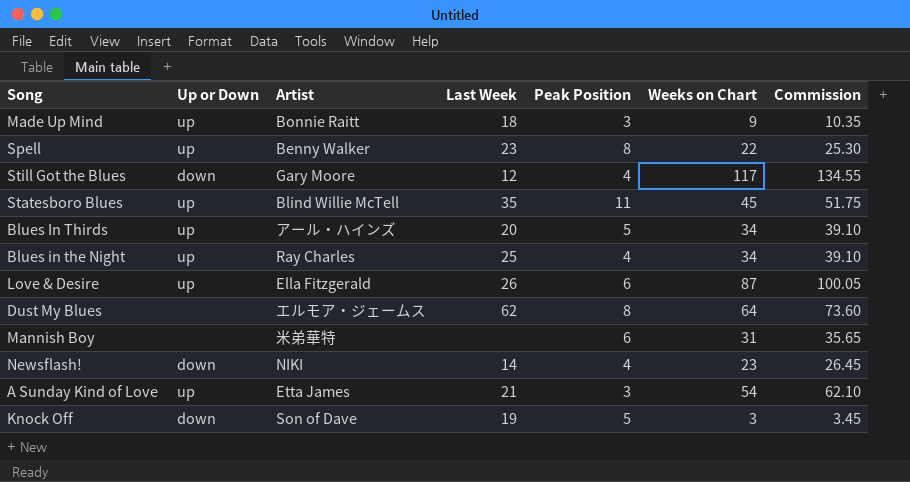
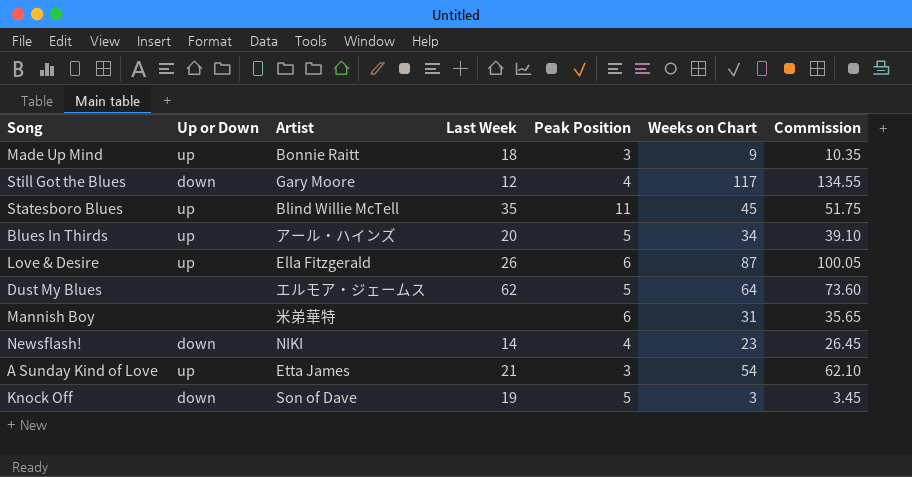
row Spell: up | Benny Walker | 23 | 8 | 22 | 25.30 -> none
row Blues in the Night: up | Ray Charles | 25 | 4 | 34 | 39.10 -> none
Dust My Blues | Peak Position: 8 -> 5

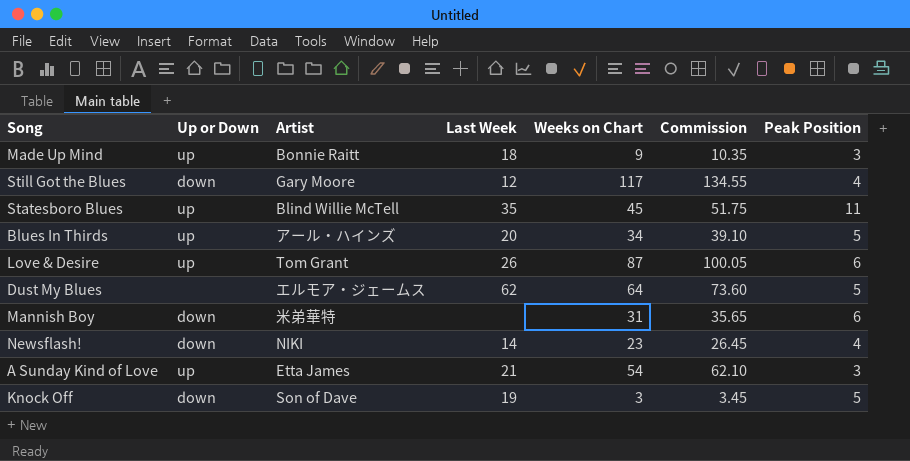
column Peak Position | position: 5 -> 7
Love & Desire | Artist: Ella Fitzgerald -> Tom Grant
Mannish Boy | Up or Down: none -> down

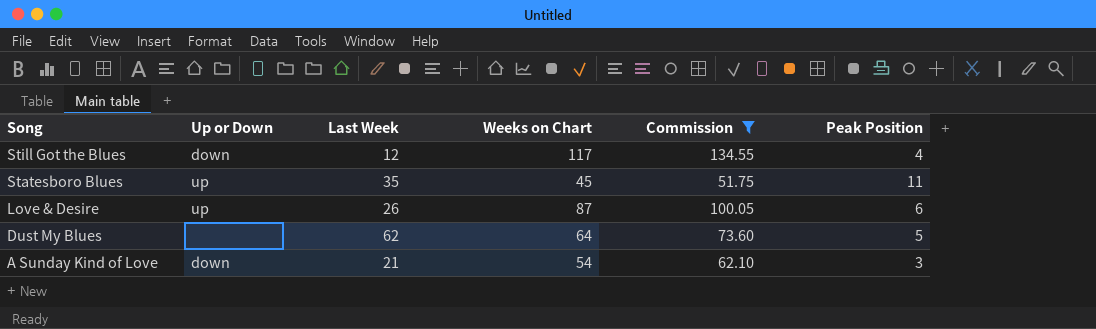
filter: none -> Commission >= 51.75
column Artist | position: 3 -> none
A Sunday Kind of Love | Up or Down: up -> down

